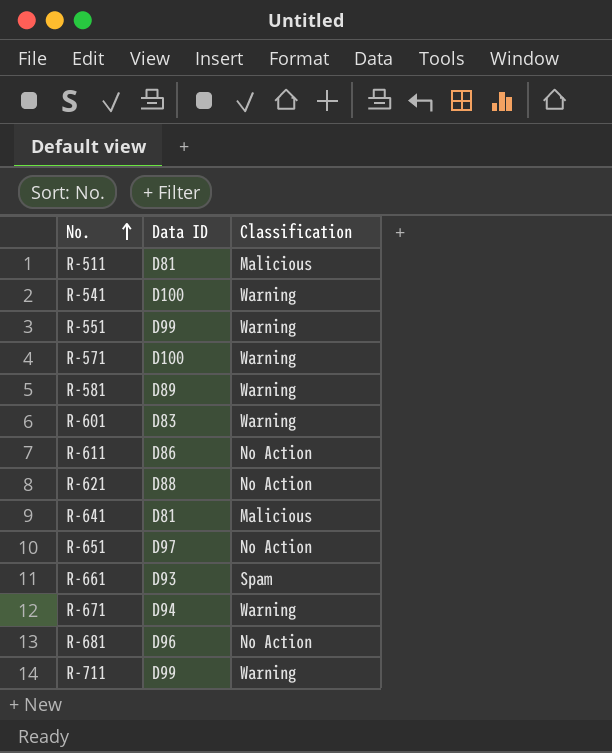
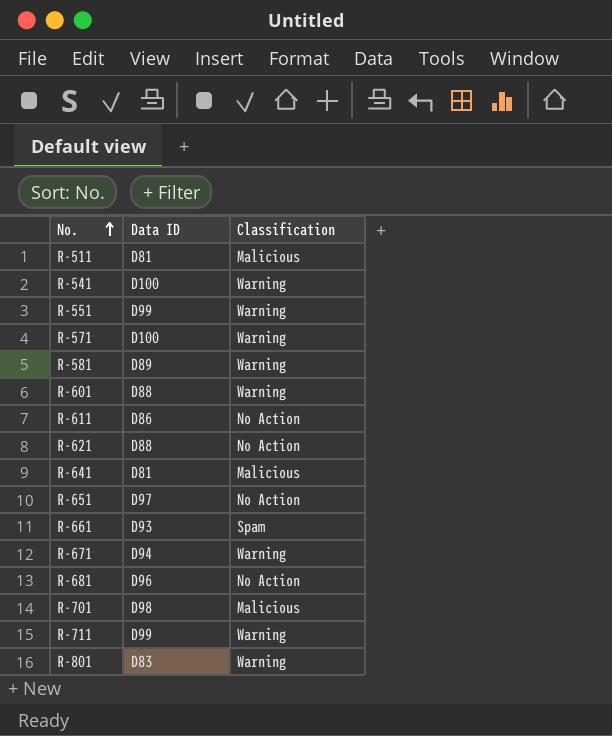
R-601 | Data ID: D83 -> D88
row R-701: none -> D98 | Malicious
row R-801: none -> D83 | Warning

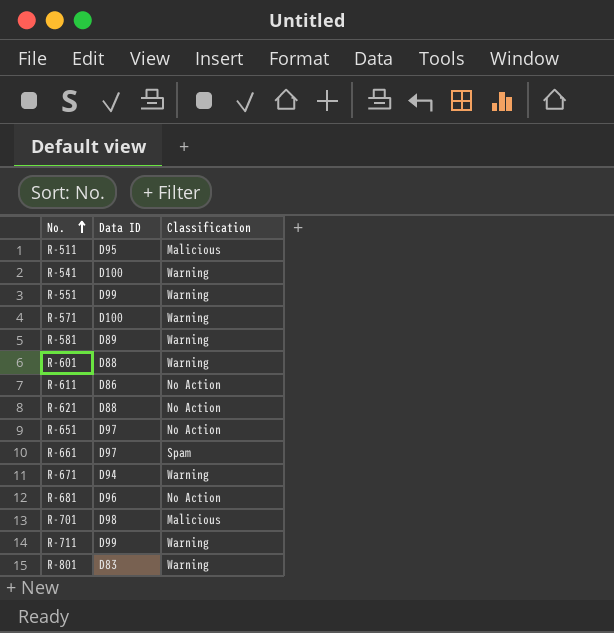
row R-641: D81 | Malicious -> none
R-511 | Data ID: D81 -> D95
R-661 | Data ID: D93 -> D97

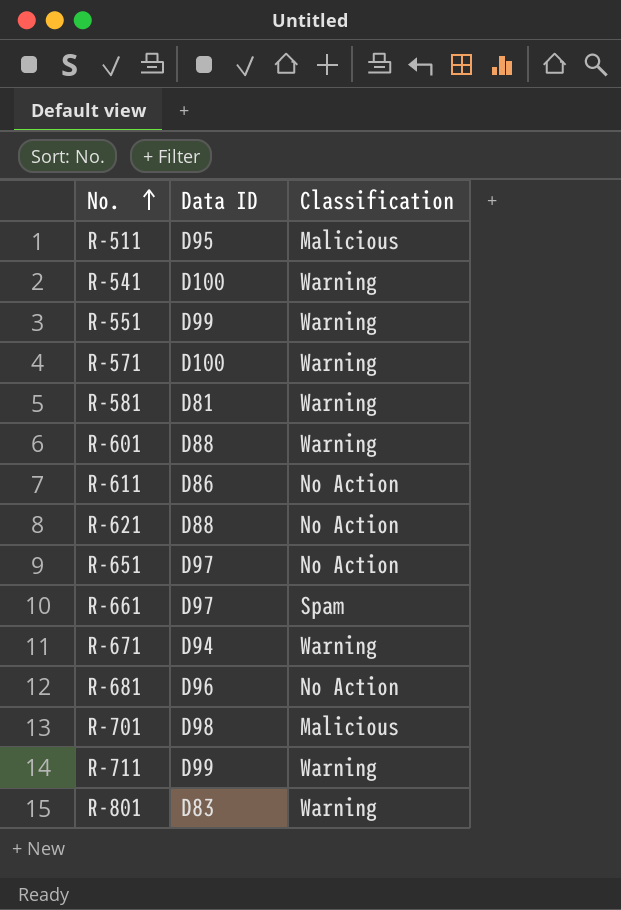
R-581 | Data ID: D89 -> D81

